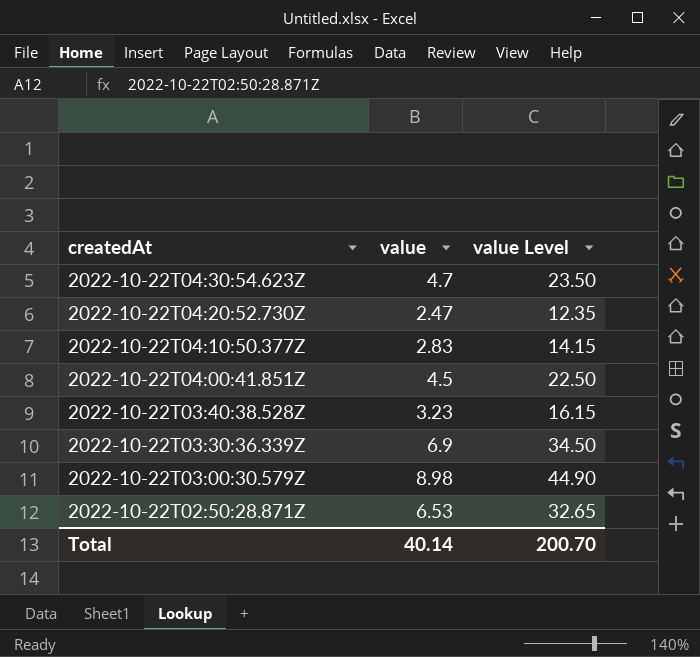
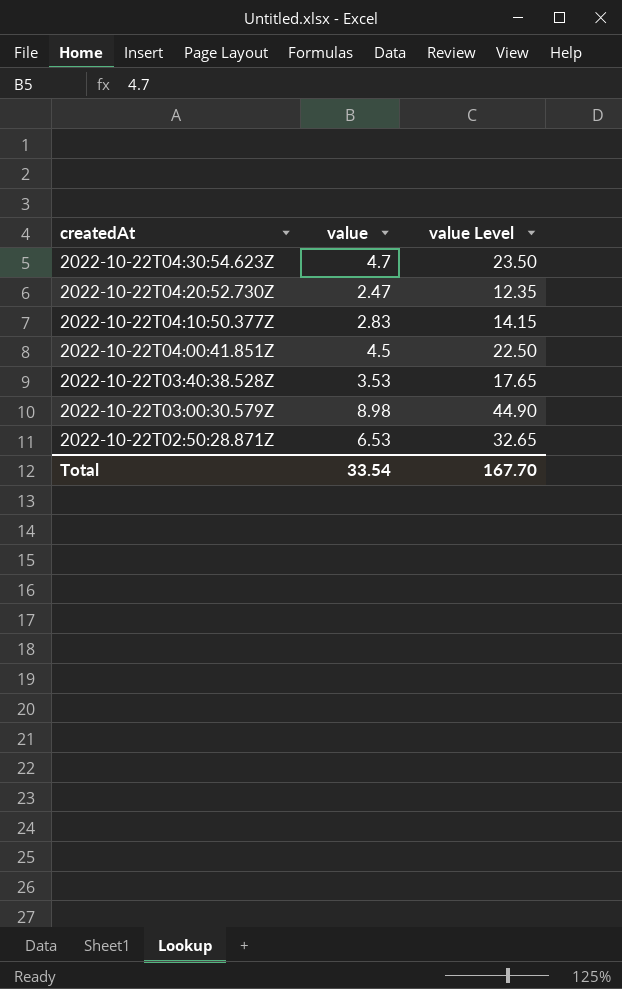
row 2022-10-22T03:30:36.339Z: 6.9 | 34.50 -> none
2022-10-22T03:40:38.528Z | value: 3.23 -> 3.53
2022-10-22T03:40:38.528Z | value Level: 16.15 -> 17.65
Total | value: 40.14 -> 33.54
Total | value Level: 200.70 -> 167.70

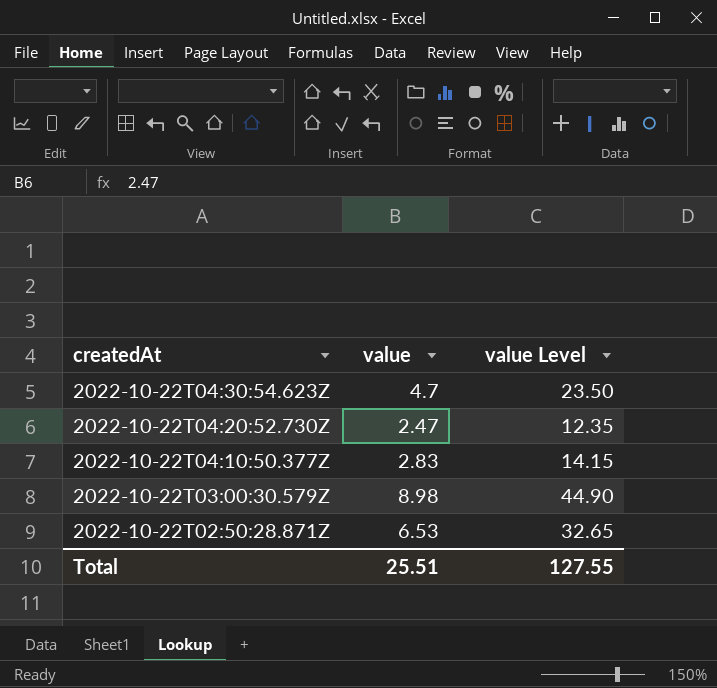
row 2022-10-22T04:00:41.851Z: 4.5 | 22.50 -> none
row 2022-10-22T03:40:38.528Z: 3.53 | 17.65 -> none
Total | value: 33.54 -> 25.51
Total | value Level: 167.70 -> 127.55

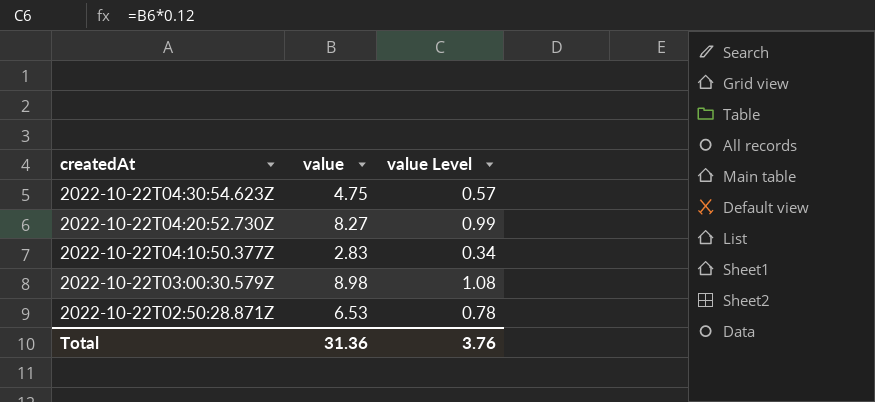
column value Level | formula: [value] * 5 -> [value] * 0.12
2022-10-22T04:30:54.623Z | value: 4.7 -> 4.75
2022-10-22T04:20:52.730Z | value: 2.47 -> 8.27
Total | value: 25.51 -> 31.36
Total | value Level: 127.55 -> 3.76

